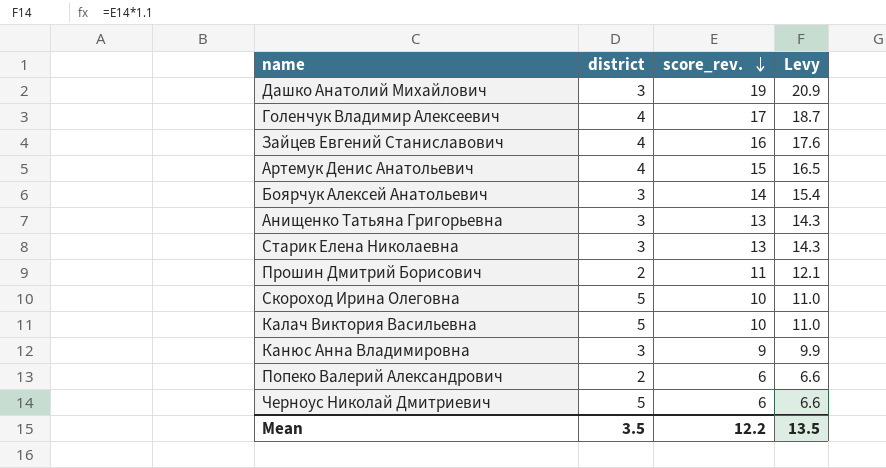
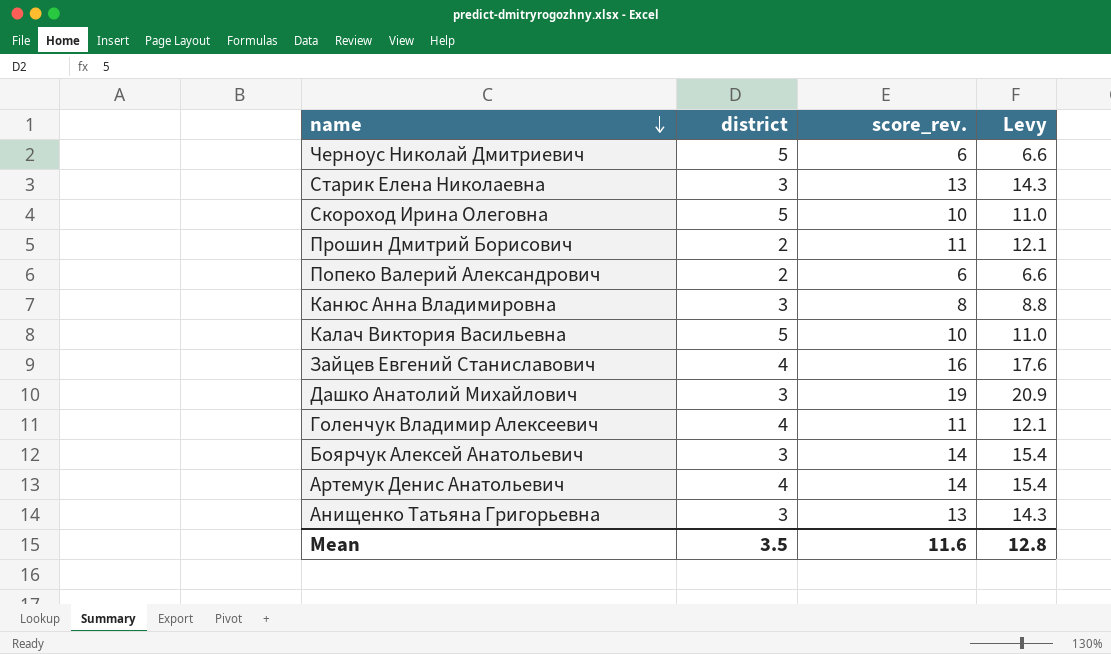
row order: score_rev. descending -> name descending
Канюс Анна Владимировна | score_rev.: 9 -> 8
Канюс Анна Владимировна | Levy: 9.9 -> 8.8
Голенчук Владимир Алексеевич | score_rev.: 17 -> 11
Голенчук Владимир Алексеевич | Levy: 18.7 -> 12.1
Артемук Денис Анатольевич | score_rev.: 15 -> 14
Артемук Денис Анатольевич | Levy: 16.5 -> 15.4
Mean | score_rev.: 12.2 -> 11.6
Mean | Levy: 13.5 -> 12.8

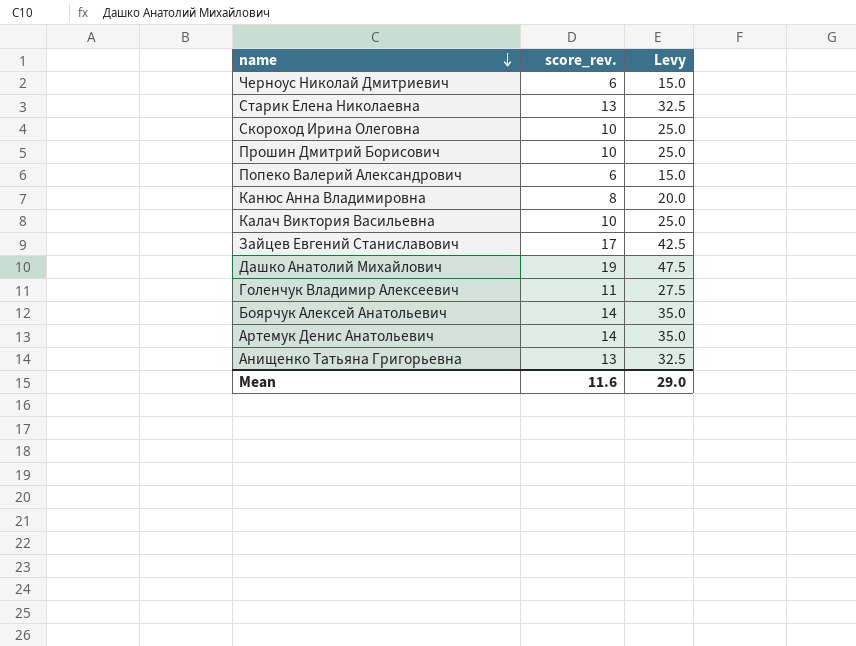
column district | position: 2 -> none
column Levy | formula: [score_rev.] * 1.1 -> [score_rev.] * 2.5
Прошин Дмитрий Борисович | score_rev.: 11 -> 10
Зайцев Евгений Станиславович | score_rev.: 16 -> 17
Mean | Levy: 12.8 -> 29.0

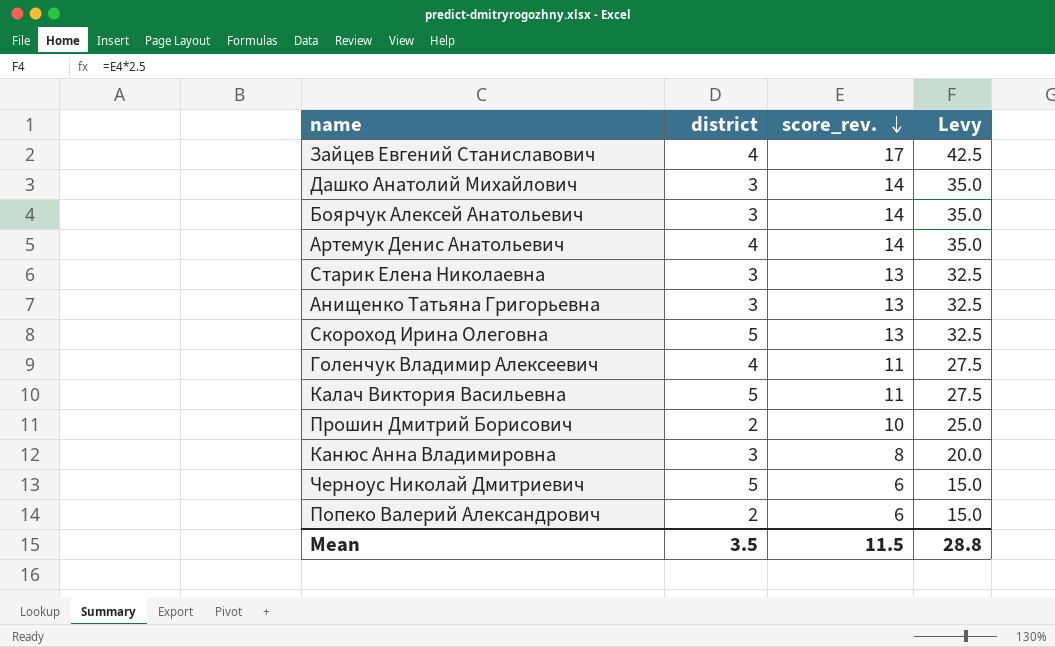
row order: name descending -> score_rev. descending
column district | position: none -> 2
Дашко Анатолий Михайлович | score_rev.: 19 -> 14
Дашко Анатолий Михайлович | Levy: 47.5 -> 35.0
Скороход Ирина Олеговна | score_rev.: 10 -> 13
Скороход Ирина Олеговна | Levy: 25.0 -> 32.5
Калач Виктория Васильевна | score_rev.: 10 -> 11
Калач Виктория Васильевна | Levy: 25.0 -> 27.5
Mean | score_rev.: 11.6 -> 11.5
Mean | Levy: 29.0 -> 28.8

